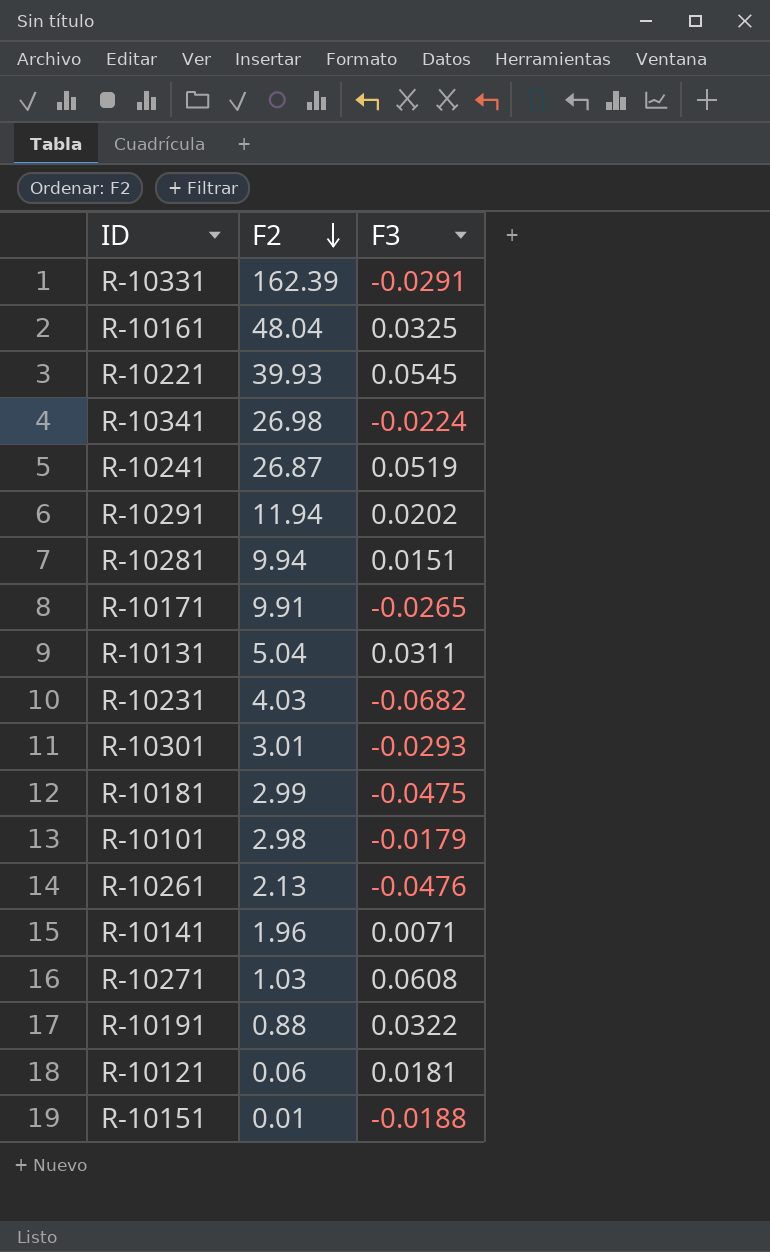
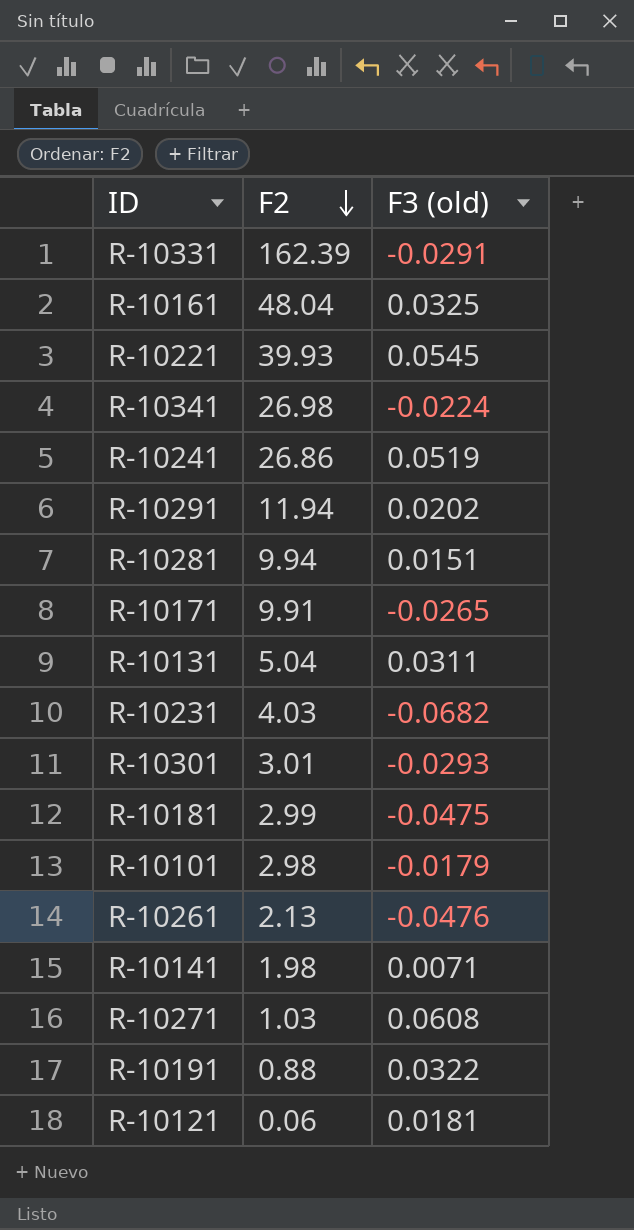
column name: F3 -> F3 (old)
row R-10151: 0.01 | -0.0188 -> none
R-10241 | F2: 26.87 -> 26.86
R-10141 | F2: 1.96 -> 1.98

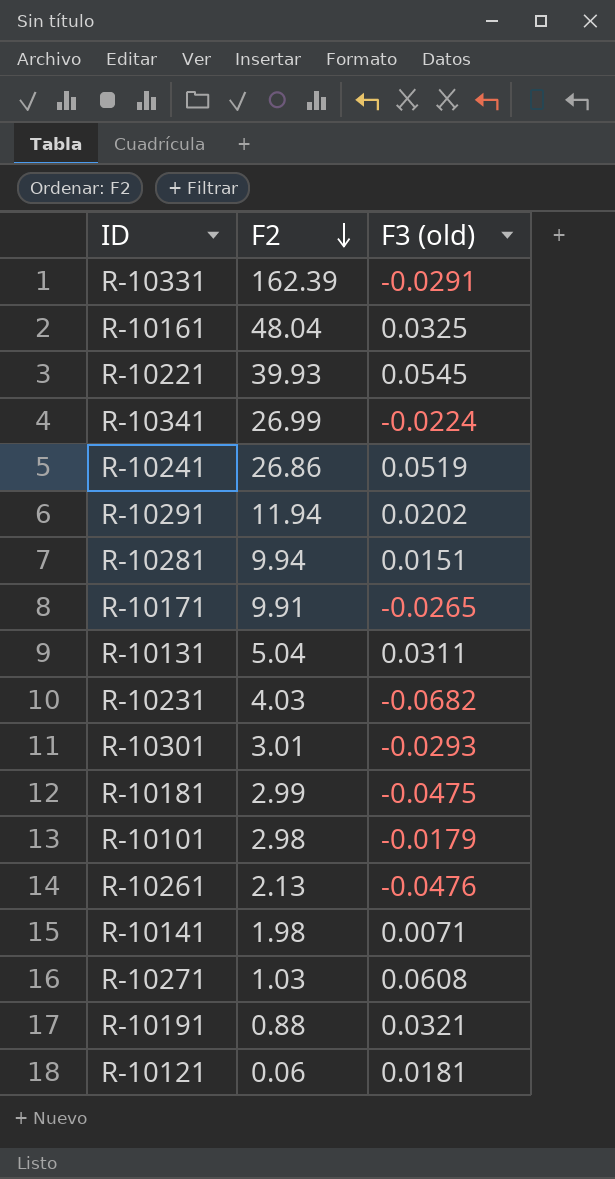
R-10341 | F2: 26.98 -> 26.99
R-10191 | F3 (old): 0.0322 -> 0.0321

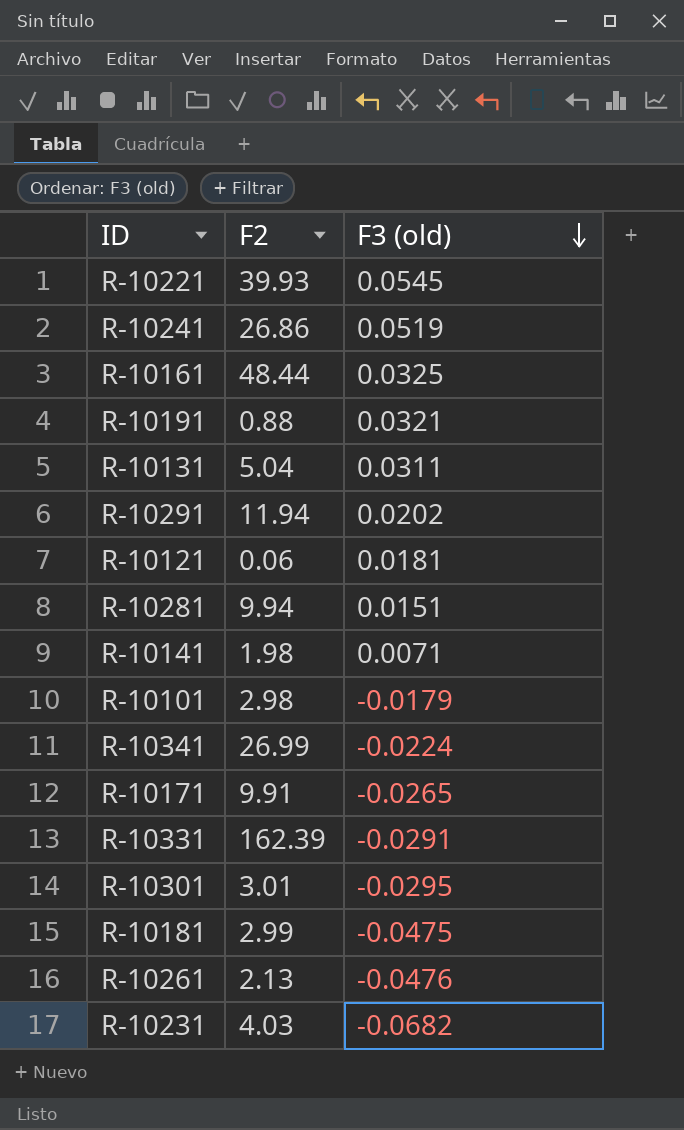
row order: F2 descending -> F3 (old) descending
row R-10271: 1.03 | 0.0608 -> none
R-10161 | F2: 48.04 -> 48.44
R-10301 | F3 (old): -0.0293 -> -0.0295

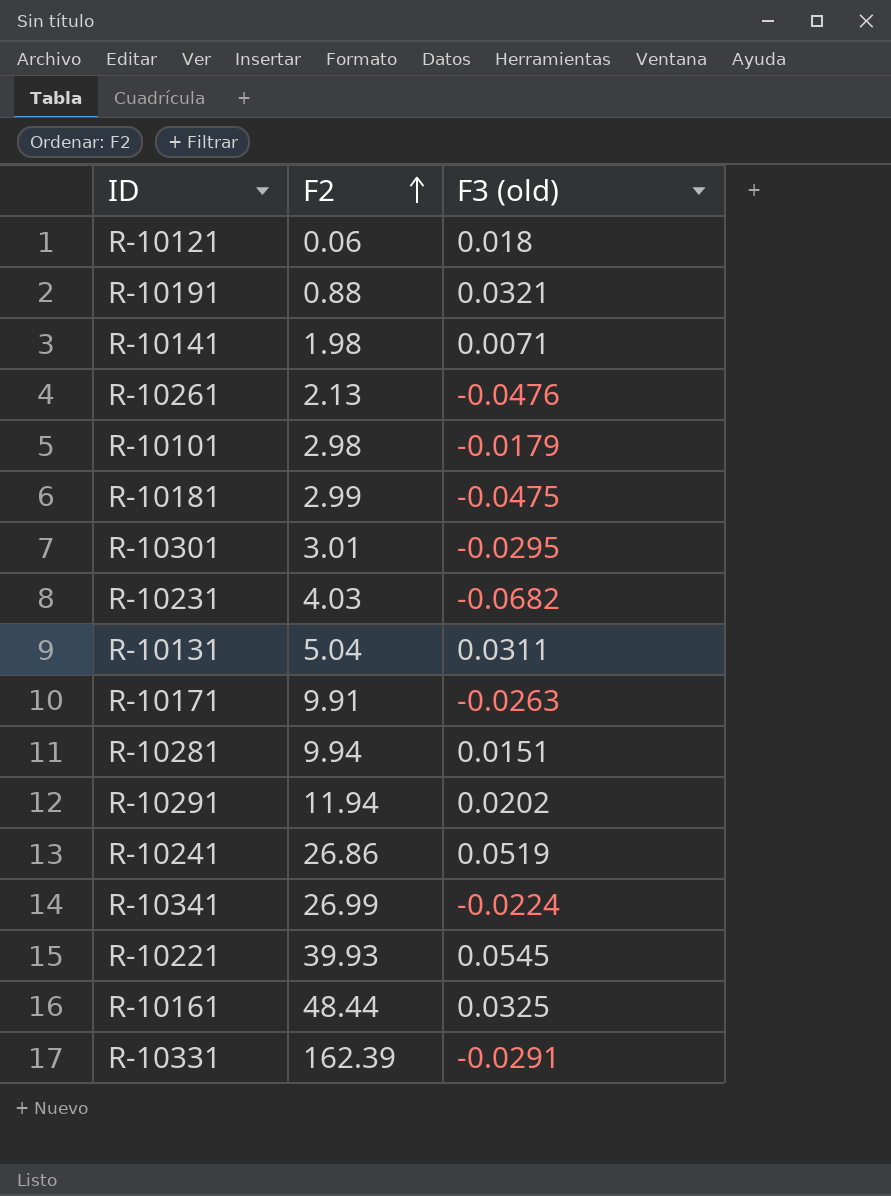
row order: F3 (old) descending -> F2 ascending
R-10121 | F3 (old): 0.0181 -> 0.018
R-10171 | F3 (old): -0.0265 -> -0.0263

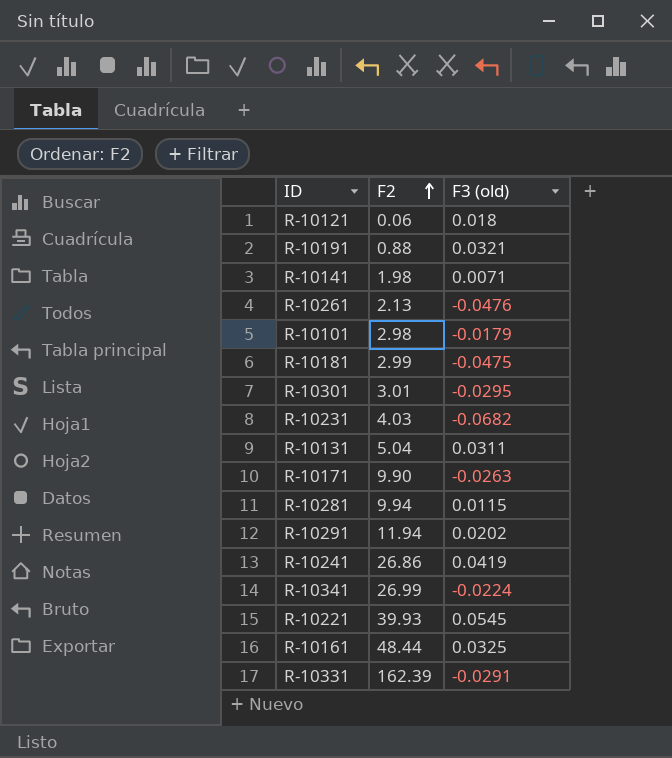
R-10171 | F2: 9.91 -> 9.90
R-10281 | F3 (old): 0.0151 -> 0.0115
R-10241 | F3 (old): 0.0519 -> 0.0419

